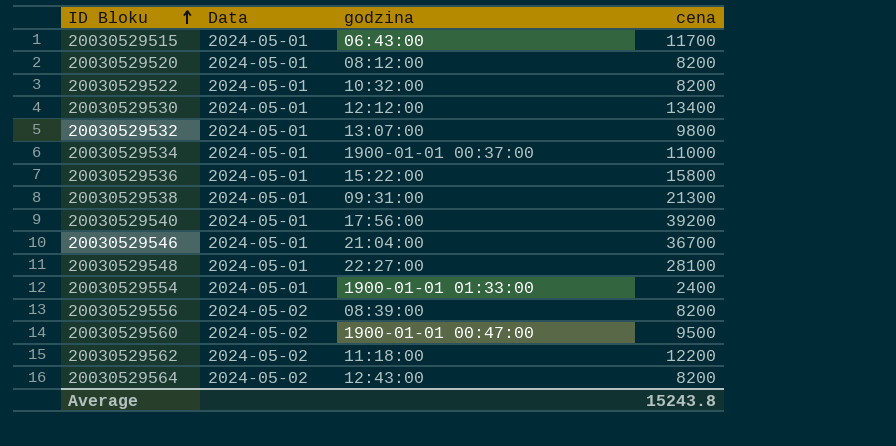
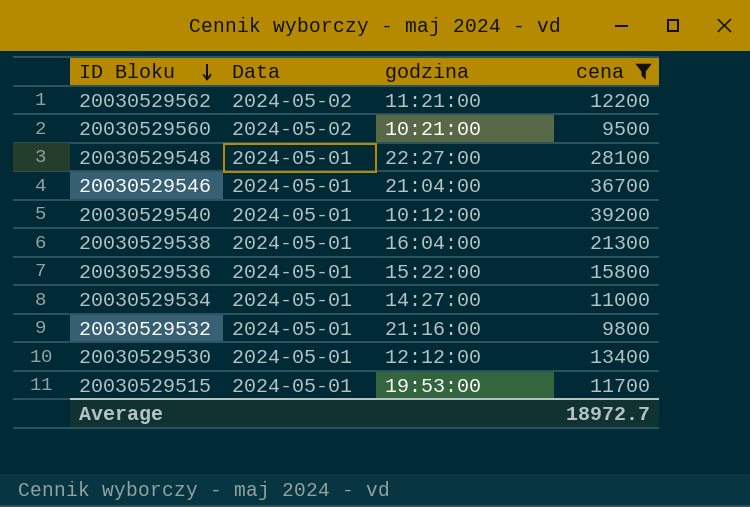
filter: none -> cena >= 9500
row order: ID Bloku ascending -> ID Bloku descending
20030529562 | godzina: 11:18:00 -> 11:21:00
20030529560 | godzina: 1900-01-01 00:47:00 -> 10:21:00
20030529540 | godzina: 17:56:00 -> 10:12:00
20030529538 | godzina: 09:31:00 -> 16:04:00
20030529534 | godzina: 1900-01-01 00:37:00 -> 14:27:00
20030529532 | godzina: 13:07:00 -> 21:16:00
20030529515 | godzina: 06:43:00 -> 19:53:00
Average | cena: 15243.8 -> 18972.7

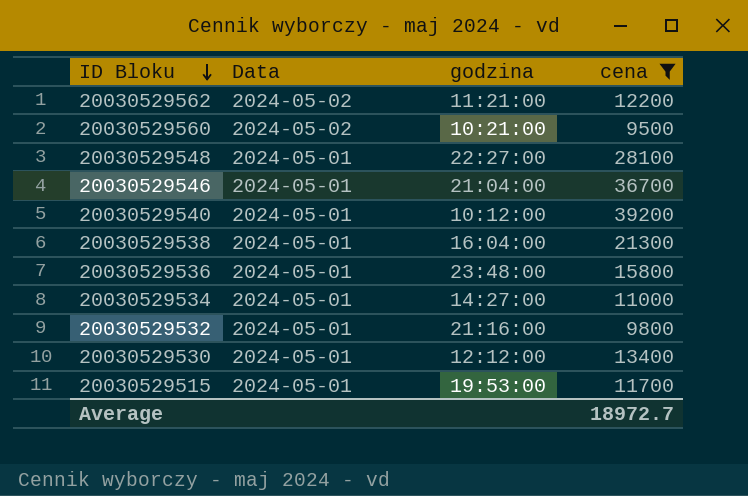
20030529536 | godzina: 15:22:00 -> 23:48:00

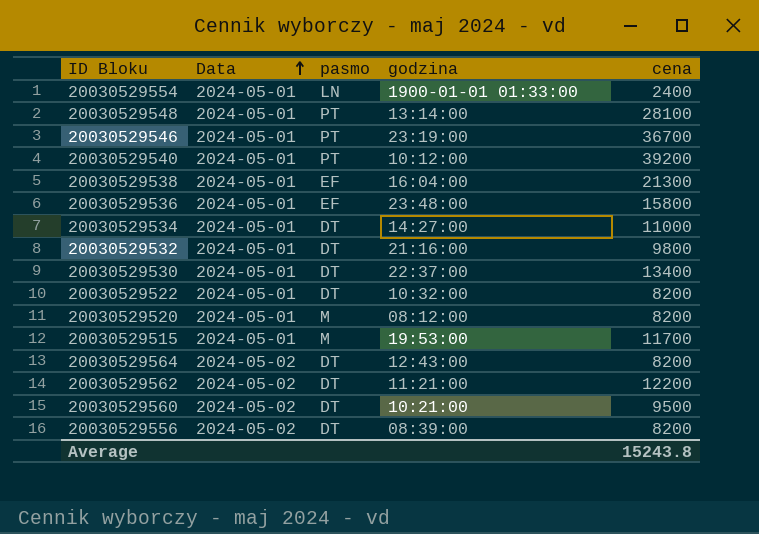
filter: cena >= 9500 -> none
row order: ID Bloku descending -> Data ascending
column pasmo | position: none -> 3
20030529548 | godzina: 22:27:00 -> 13:14:00
20030529546 | godzina: 21:04:00 -> 23:19:00
20030529530 | godzina: 12:12:00 -> 22:37:00
Average | cena: 18972.7 -> 15243.8

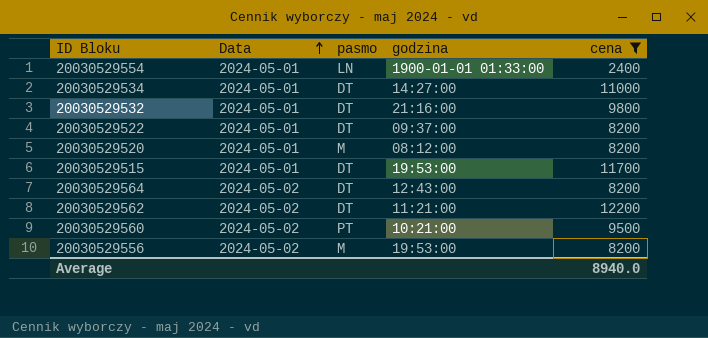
filter: none -> cena <= 12200
20030529522 | godzina: 10:32:00 -> 09:37:00
20030529515 | pasmo: M -> DT
20030529560 | pasmo: DT -> PT
20030529556 | pasmo: DT -> M
20030529556 | godzina: 08:39:00 -> 19:53:00
Average | cena: 15243.8 -> 8940.0

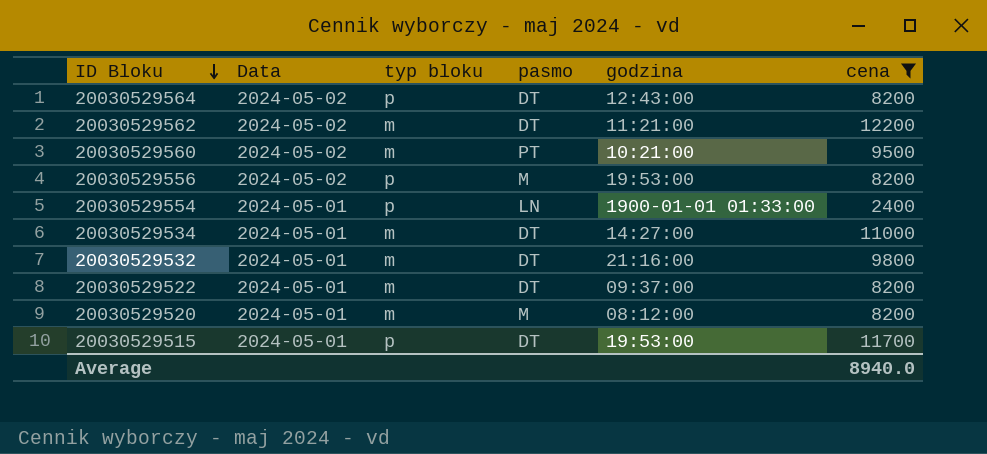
row order: Data ascending -> ID Bloku descending
column typ bloku | position: none -> 3

